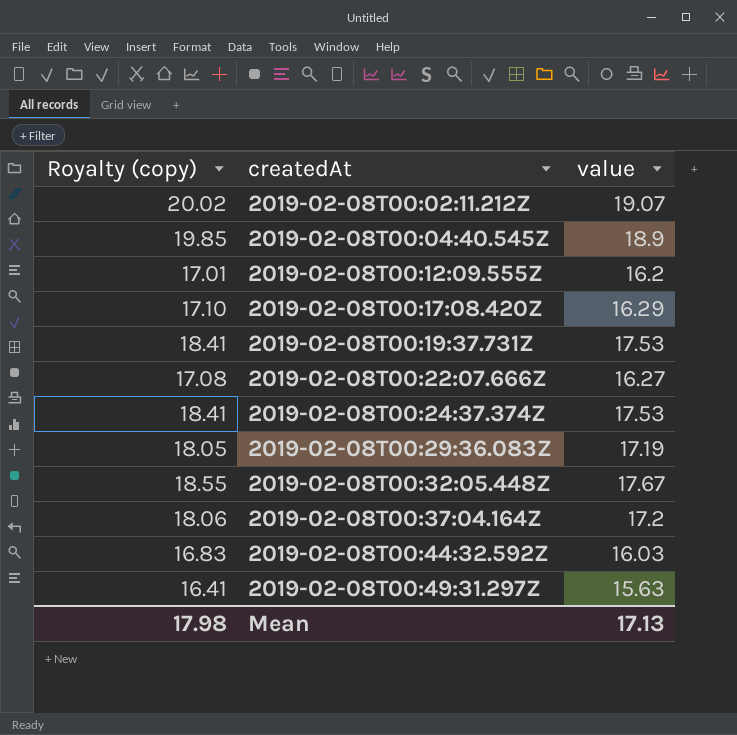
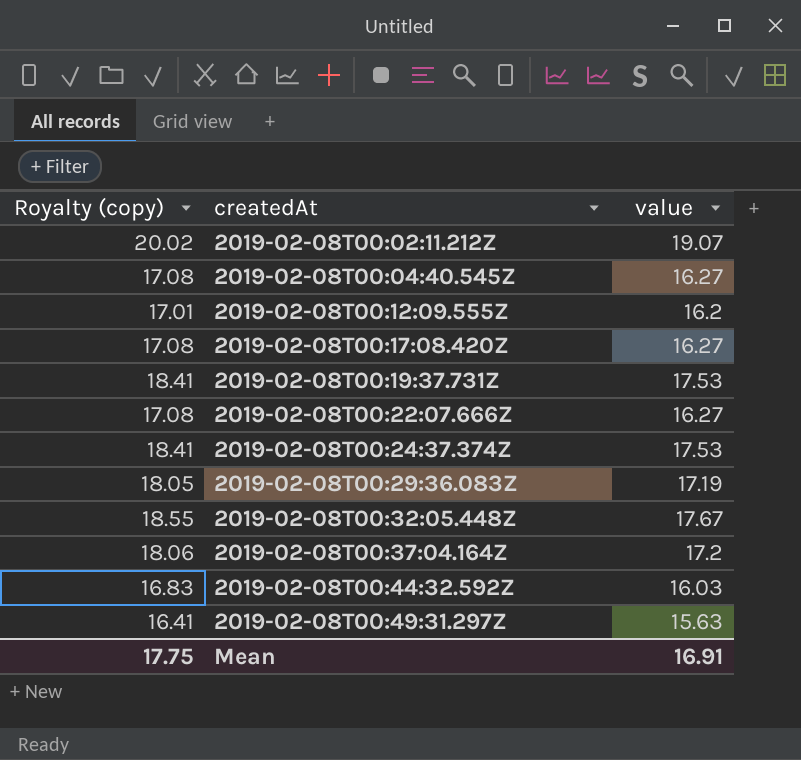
2019-02-08T00:04:40.545Z | Royalty (copy): 19.85 -> 17.08
2019-02-08T00:04:40.545Z | value: 18.9 -> 16.27
2019-02-08T00:17:08.420Z | Royalty (copy): 17.10 -> 17.08
2019-02-08T00:17:08.420Z | value: 16.29 -> 16.27
Mean | Royalty (copy): 17.98 -> 17.75
Mean | value: 17.13 -> 16.91

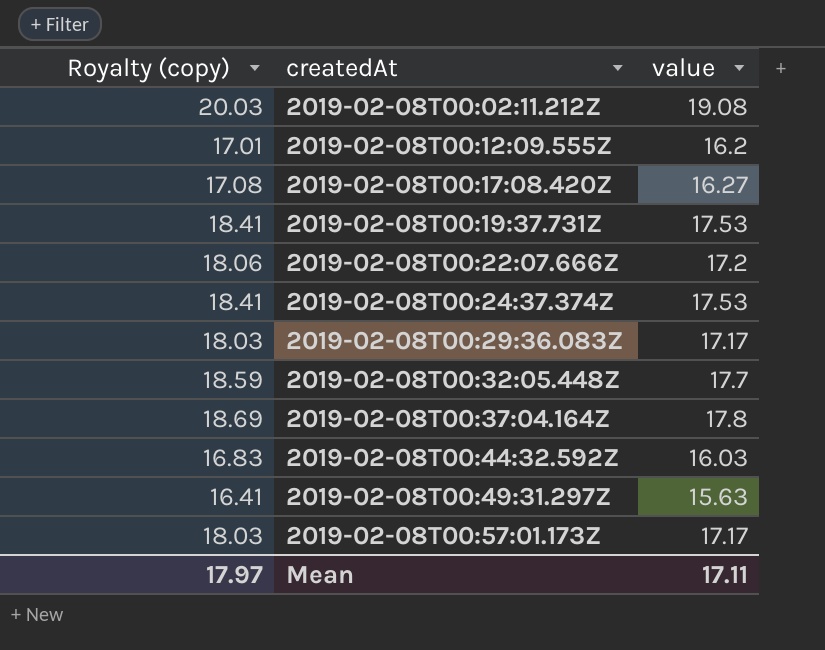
row 2019-02-08T00:04:40.545Z: 17.08 | 16.27 -> none
2019-02-08T00:02:11.212Z | Royalty (copy): 20.02 -> 20.03
2019-02-08T00:02:11.212Z | value: 19.07 -> 19.08
2019-02-08T00:22:07.666Z | Royalty (copy): 17.08 -> 18.06
2019-02-08T00:22:07.666Z | value: 16.27 -> 17.2
2019-02-08T00:29:36.083Z | Royalty (copy): 18.05 -> 18.03
2019-02-08T00:29:36.083Z | value: 17.19 -> 17.17
2019-02-08T00:32:05.448Z | Royalty (copy): 18.55 -> 18.59
2019-02-08T00:32:05.448Z | value: 17.67 -> 17.7
2019-02-08T00:37:04.164Z | Royalty (copy): 18.06 -> 18.69
2019-02-08T00:37:04.164Z | value: 17.2 -> 17.8
row 2019-02-08T00:57:01.173Z: none -> 18.03 | 17.17
Mean | Royalty (copy): 17.75 -> 17.97
Mean | value: 16.91 -> 17.11

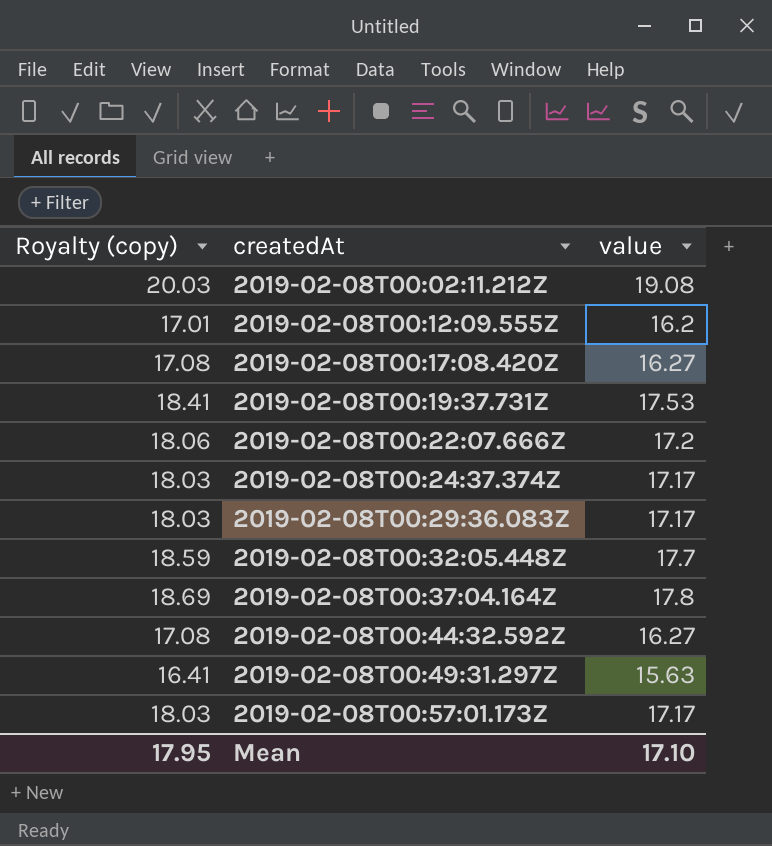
2019-02-08T00:24:37.374Z | Royalty (copy): 18.41 -> 18.03
2019-02-08T00:24:37.374Z | value: 17.53 -> 17.17
2019-02-08T00:44:32.592Z | Royalty (copy): 16.83 -> 17.08
2019-02-08T00:44:32.592Z | value: 16.03 -> 16.27
Mean | Royalty (copy): 17.97 -> 17.95
Mean | value: 17.11 -> 17.10

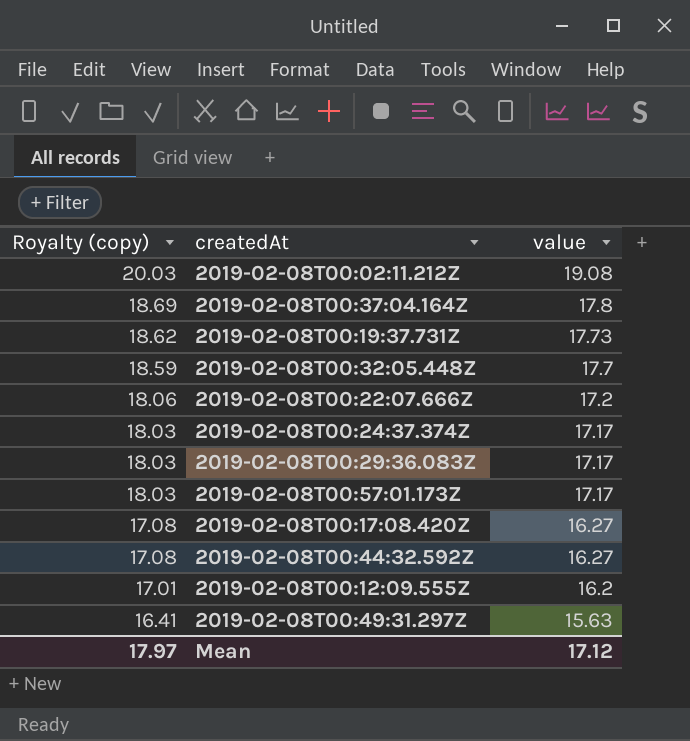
row order: createdAt ascending -> Royalty (copy) descending
2019-02-08T00:19:37.731Z | Royalty (copy): 18.41 -> 18.62
2019-02-08T00:19:37.731Z | value: 17.53 -> 17.73
Mean | Royalty (copy): 17.95 -> 17.97
Mean | value: 17.10 -> 17.12

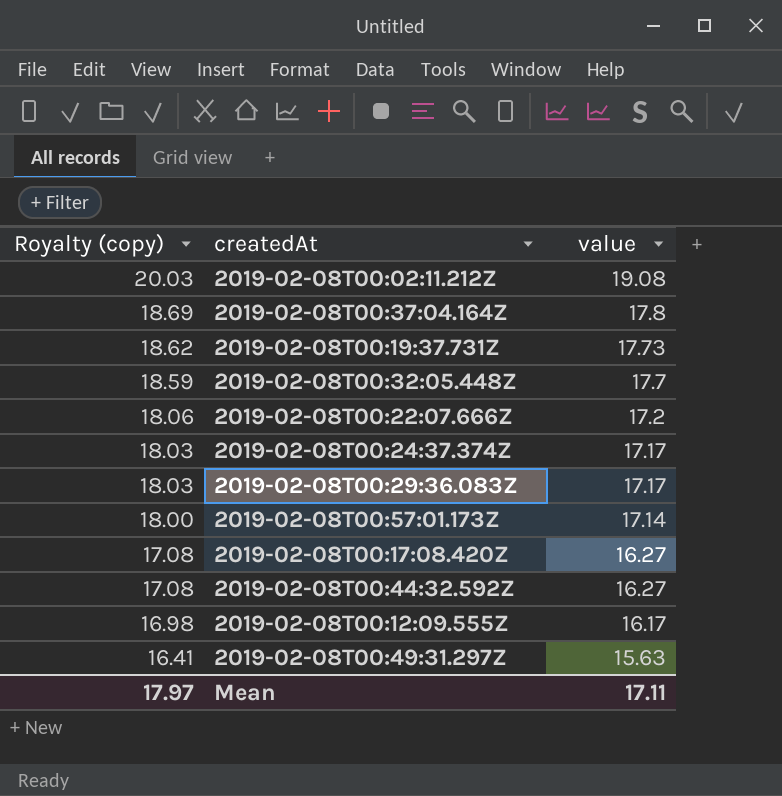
2019-02-08T00:57:01.173Z | Royalty (copy): 18.03 -> 18.00
2019-02-08T00:57:01.173Z | value: 17.17 -> 17.14
2019-02-08T00:12:09.555Z | Royalty (copy): 17.01 -> 16.98
2019-02-08T00:12:09.555Z | value: 16.2 -> 16.17
Mean | value: 17.12 -> 17.11

